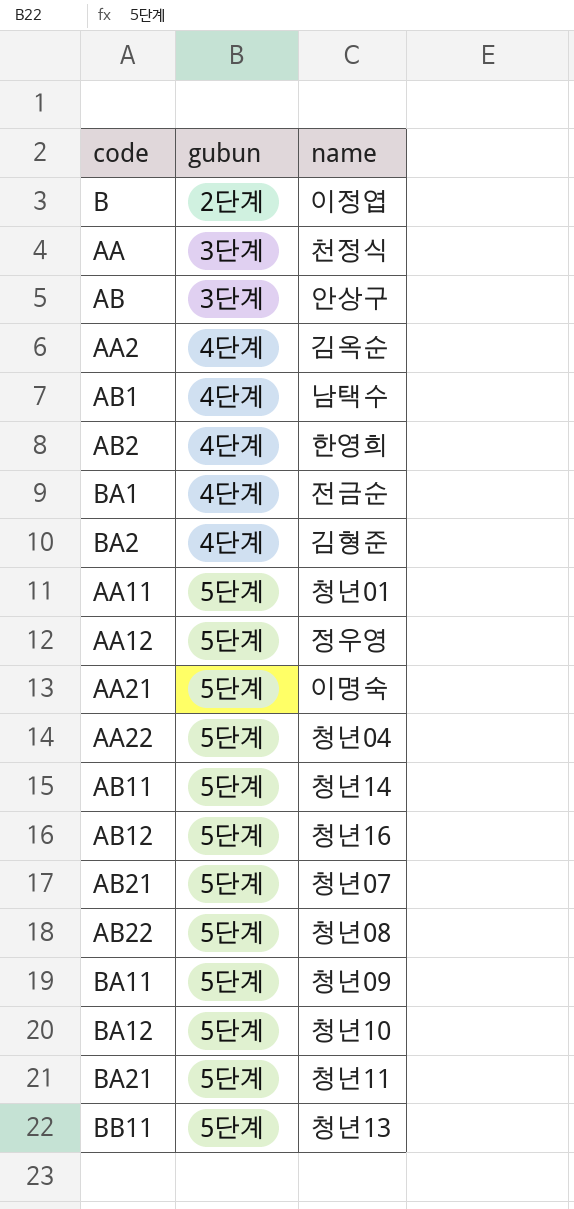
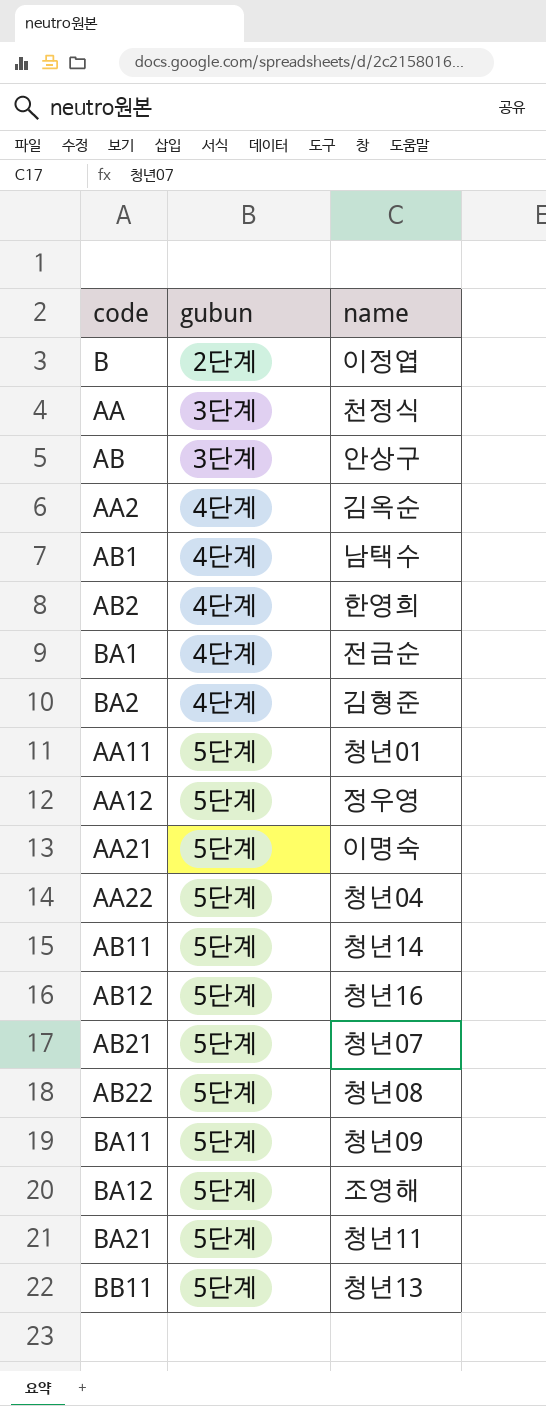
BA12 | name: 청년10 -> 조영해

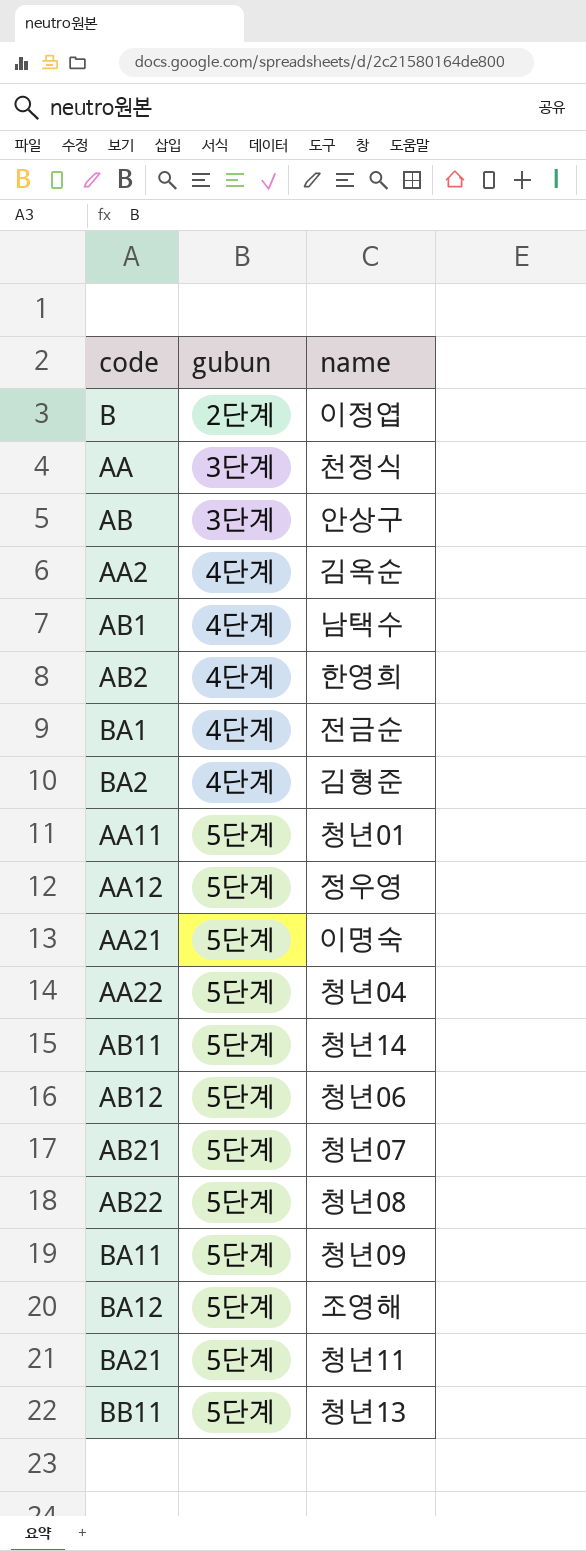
AB12 | name: 청년16 -> 청년06

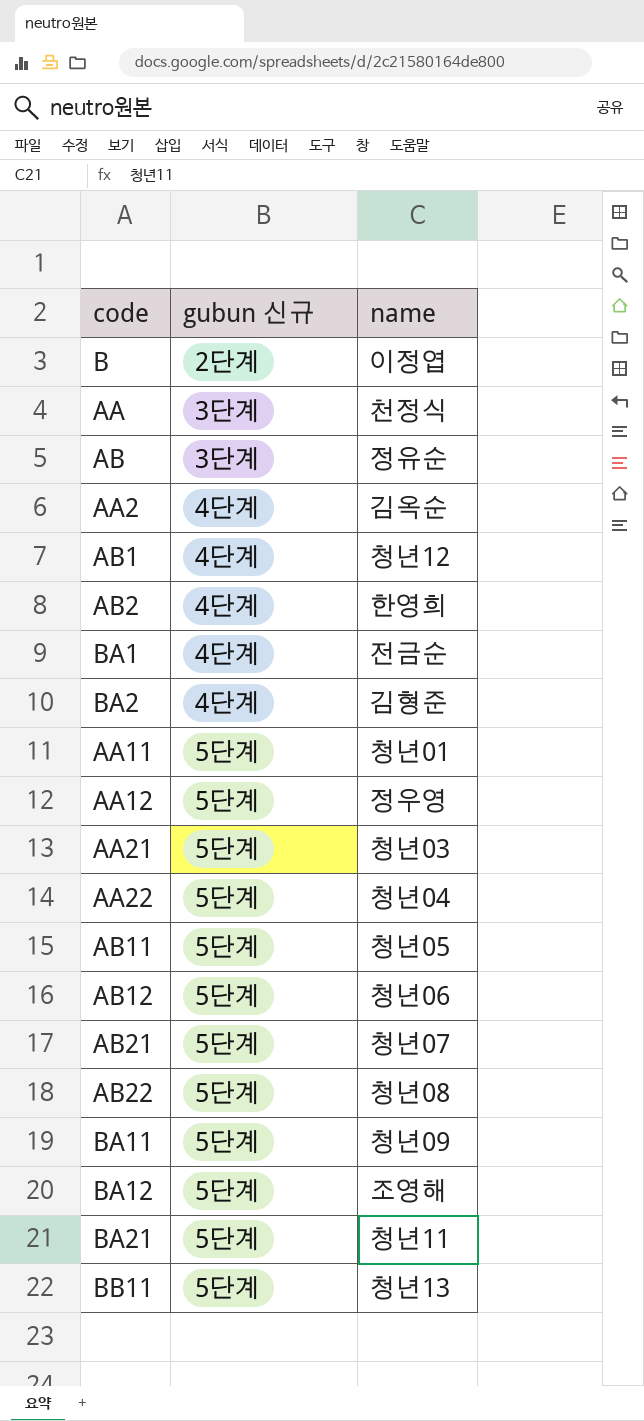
column name: gubun -> gubun 신규
AB | name: 안상구 -> 정유순
AB1 | name: 남택수 -> 청년12
AA21 | name: 이명숙 -> 청년03
AB11 | name: 청년14 -> 청년05

